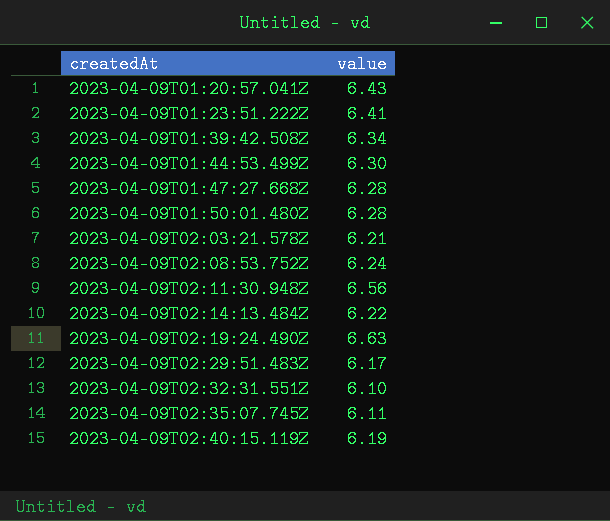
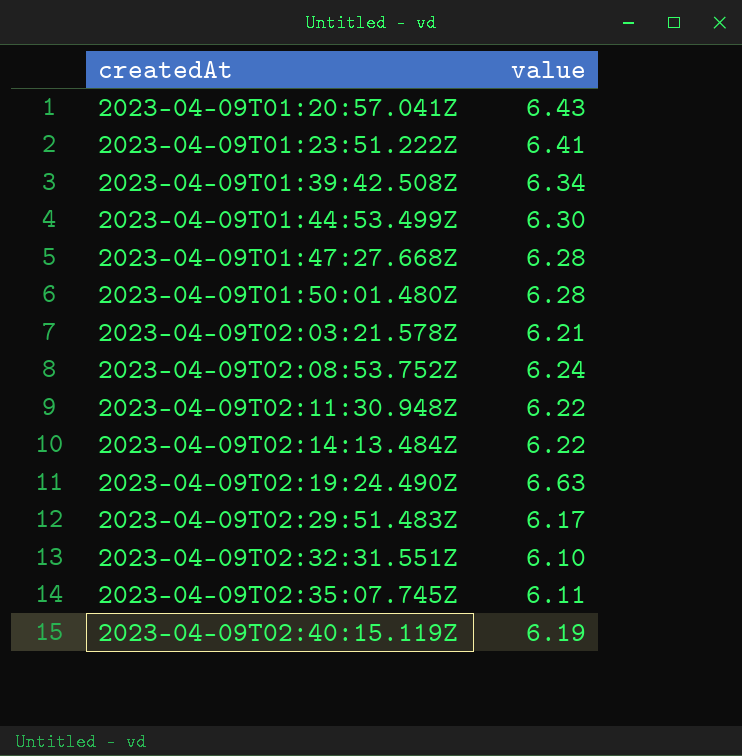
2023-04-09T02:11:30.948Z | value: 6.56 -> 6.22

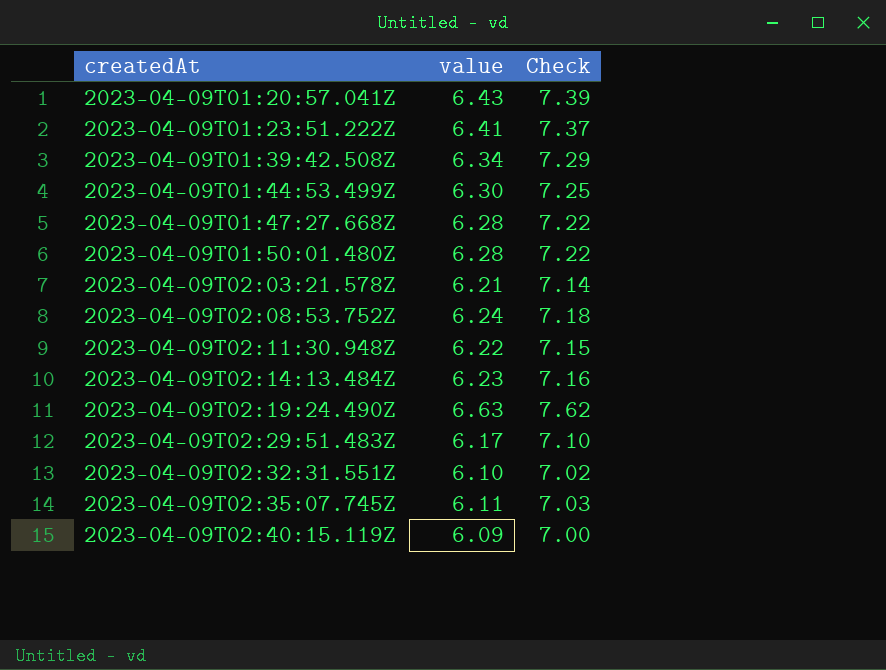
column Check | formula: none -> [value] * 1.15
2023-04-09T02:14:13.484Z | value: 6.22 -> 6.23
2023-04-09T02:40:15.119Z | value: 6.19 -> 6.09

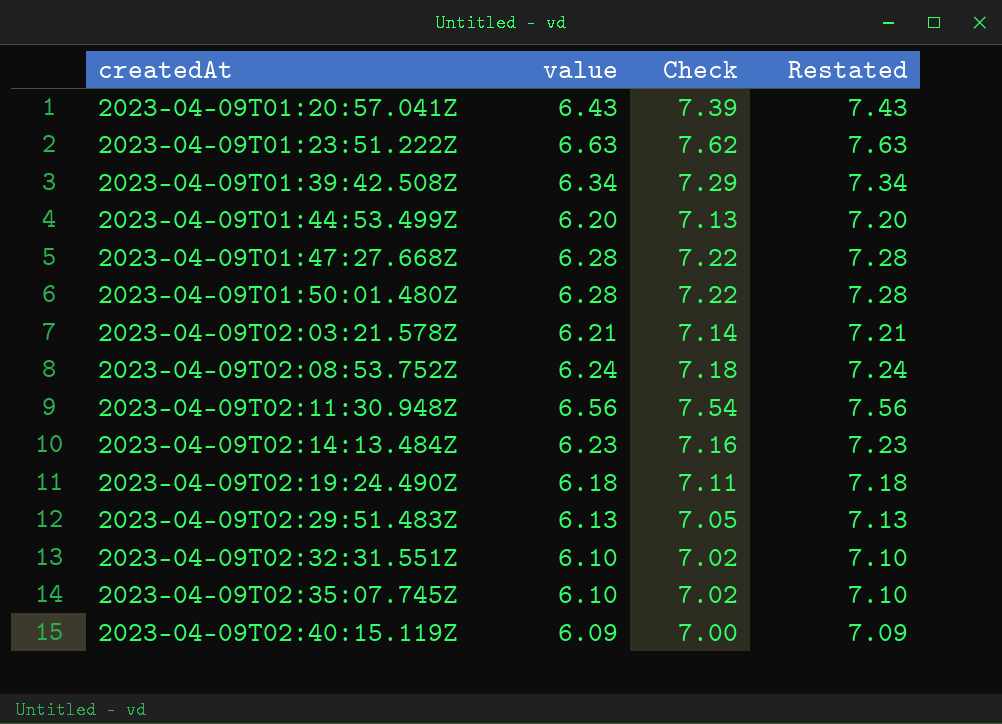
column Restated | formula: none -> [value] + 1
2023-04-09T01:23:51.222Z | value: 6.41 -> 6.63
2023-04-09T01:23:51.222Z | Check: 7.37 -> 7.62
2023-04-09T01:44:53.499Z | value: 6.30 -> 6.20
2023-04-09T01:44:53.499Z | Check: 7.25 -> 7.13
2023-04-09T02:11:30.948Z | value: 6.22 -> 6.56
2023-04-09T02:11:30.948Z | Check: 7.15 -> 7.54
2023-04-09T02:19:24.490Z | value: 6.63 -> 6.18
2023-04-09T02:19:24.490Z | Check: 7.62 -> 7.11
2023-04-09T02:29:51.483Z | value: 6.17 -> 6.13
2023-04-09T02:29:51.483Z | Check: 7.10 -> 7.05
2023-04-09T02:35:07.745Z | value: 6.11 -> 6.10
2023-04-09T02:35:07.745Z | Check: 7.03 -> 7.02

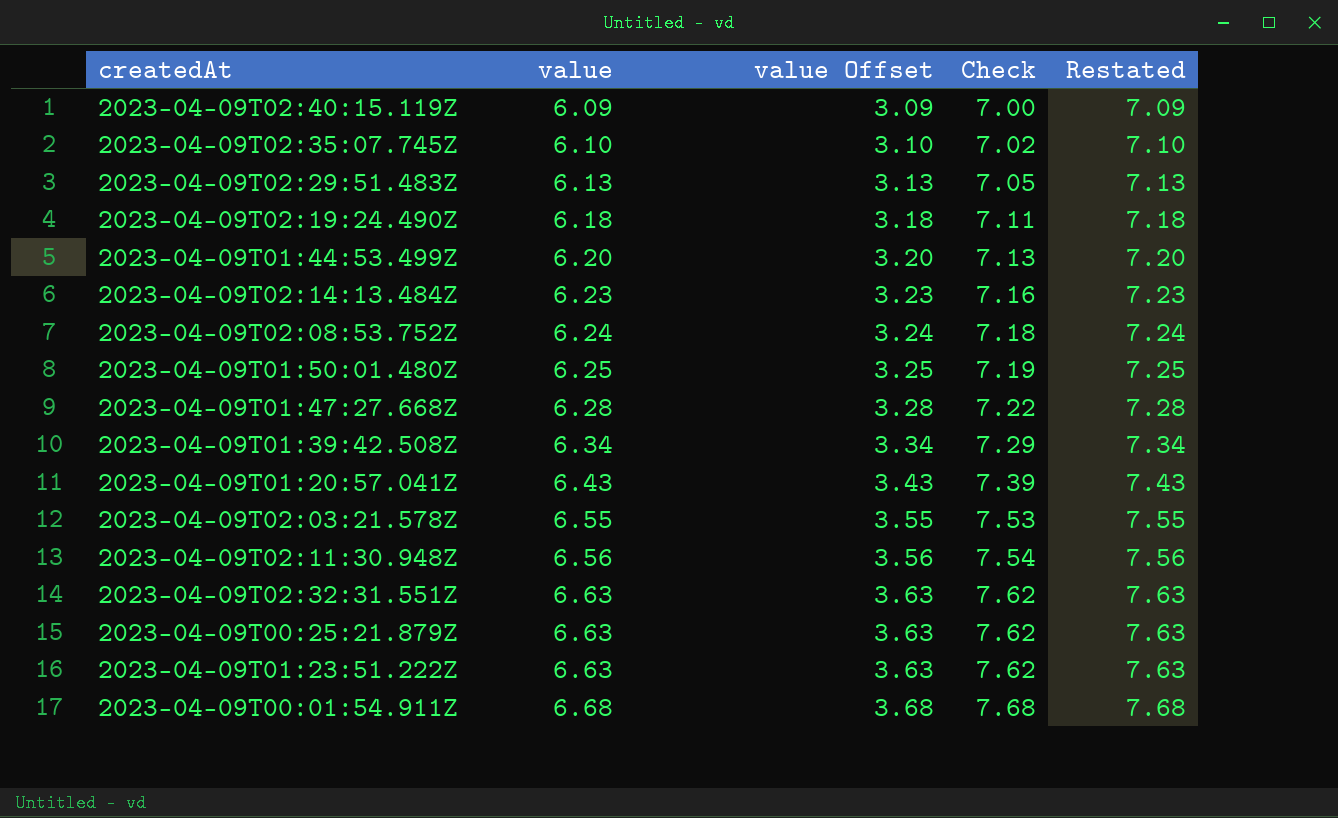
row order: createdAt ascending -> value ascending
column value Offset | formula: none -> [value] - 3
2023-04-09T01:50:01.480Z | value: 6.28 -> 6.25
2023-04-09T01:50:01.480Z | Check: 7.22 -> 7.19
2023-04-09T01:50:01.480Z | Restated: 7.28 -> 7.25
2023-04-09T02:03:21.578Z | value: 6.21 -> 6.55
2023-04-09T02:03:21.578Z | Check: 7.14 -> 7.53
2023-04-09T02:03:21.578Z | Restated: 7.21 -> 7.55
2023-04-09T02:32:31.551Z | value: 6.10 -> 6.63
2023-04-09T02:32:31.551Z | Check: 7.02 -> 7.62
2023-04-09T02:32:31.551Z | Restated: 7.10 -> 7.63
row 2023-04-09T00:25:21.879Z: none -> 6.63 | 3.63 | 7.62 | 7.63
row 2023-04-09T00:01:54.911Z: none -> 6.68 | 3.68 | 7.68 | 7.68

